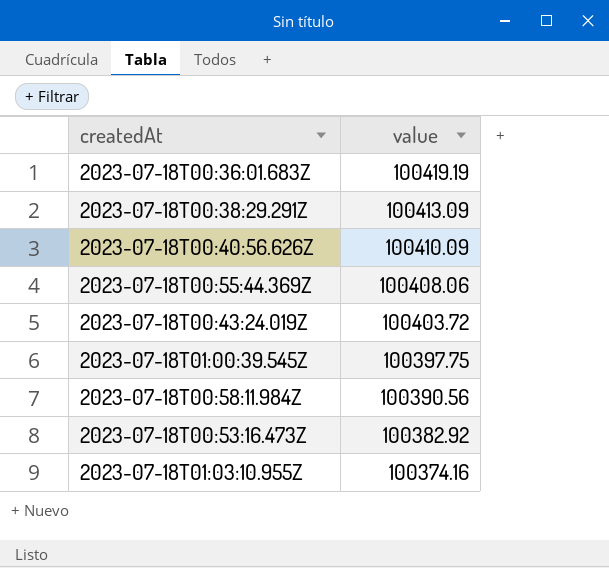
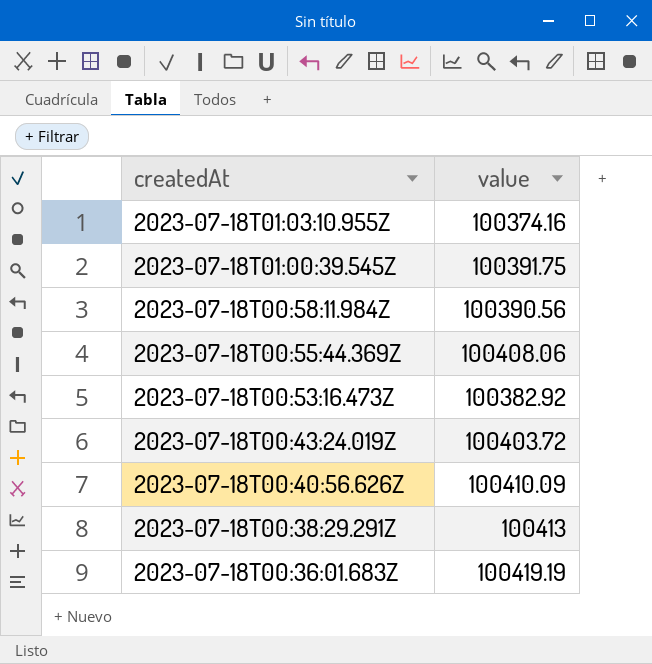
row order: value descending -> createdAt descending
2023-07-18T01:00:39.545Z | value: 100397.75 -> 100391.75
2023-07-18T00:38:29.291Z | value: 100413.09 -> 100413

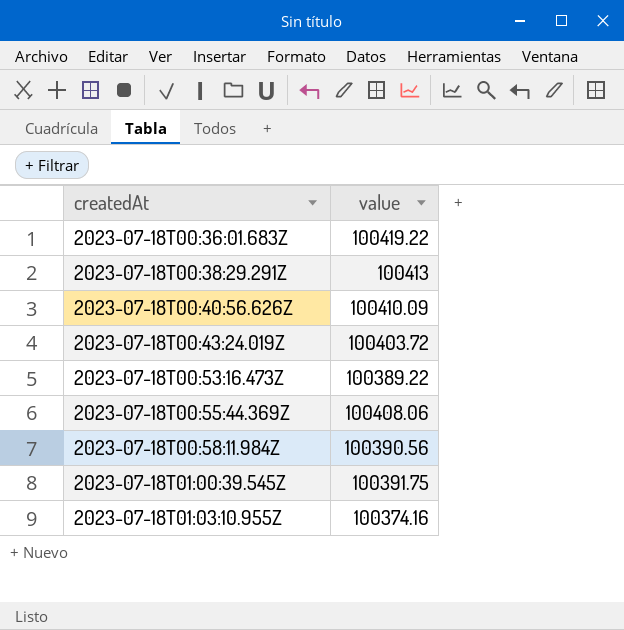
row order: createdAt descending -> createdAt ascending
2023-07-18T00:36:01.683Z | value: 100419.19 -> 100419.22
2023-07-18T00:53:16.473Z | value: 100382.92 -> 100389.22

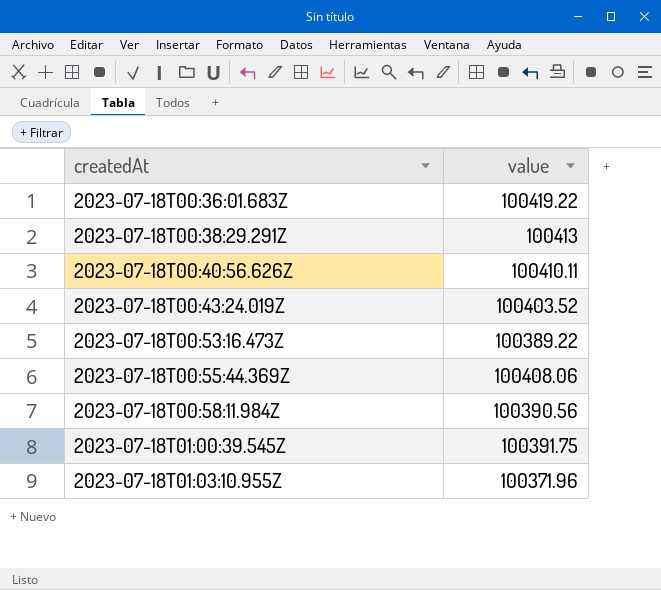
2023-07-18T00:40:56.626Z | value: 100410.09 -> 100410.11
2023-07-18T00:43:24.019Z | value: 100403.72 -> 100403.52
2023-07-18T01:03:10.955Z | value: 100374.16 -> 100371.96

